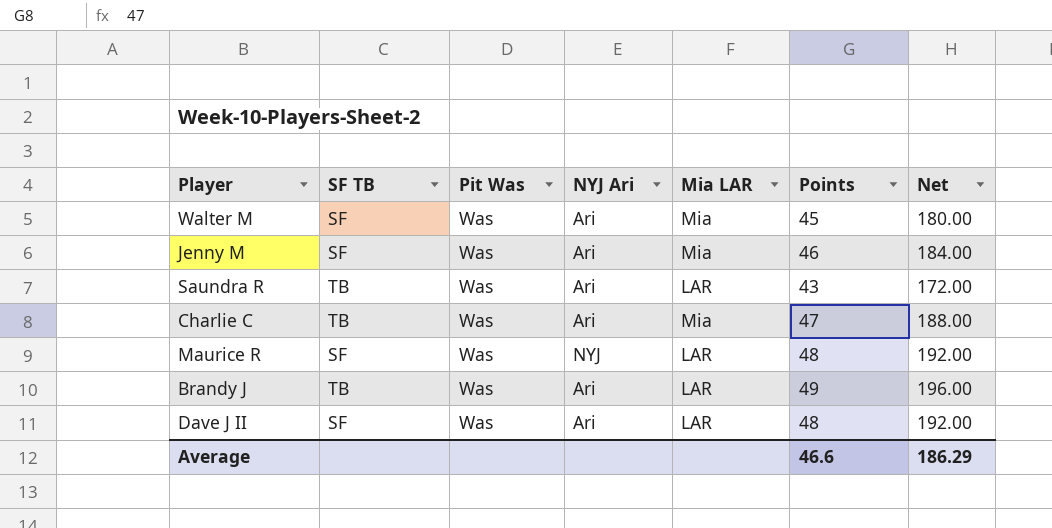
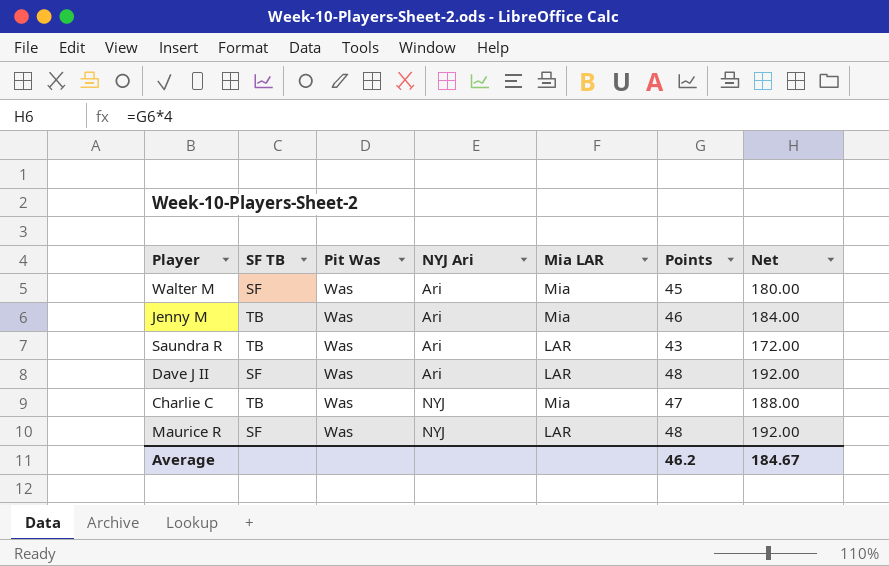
row order: none -> NYJ Ari ascending
row Brandy J: TB | Was | Ari | LAR | 49 | 196.00 -> none
Jenny M | SF TB: SF -> TB
Charlie C | NYJ Ari: Ari -> NYJ
Average | Points: 46.6 -> 46.2
Average | Net: 186.29 -> 184.67

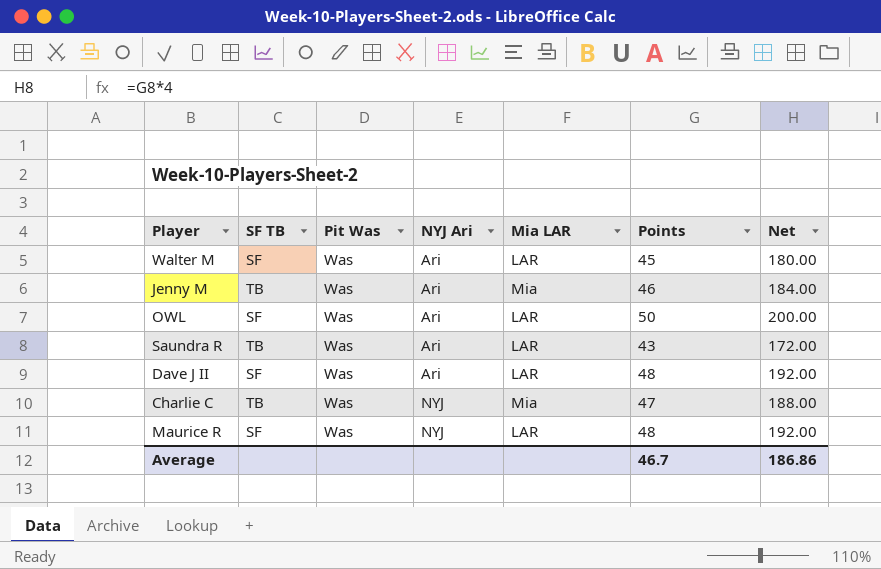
Walter M | Mia LAR: Mia -> LAR
row OWL: none -> SF | Was | Ari | LAR | 50 | 200.00
Average | Points: 46.2 -> 46.7
Average | Net: 184.67 -> 186.86

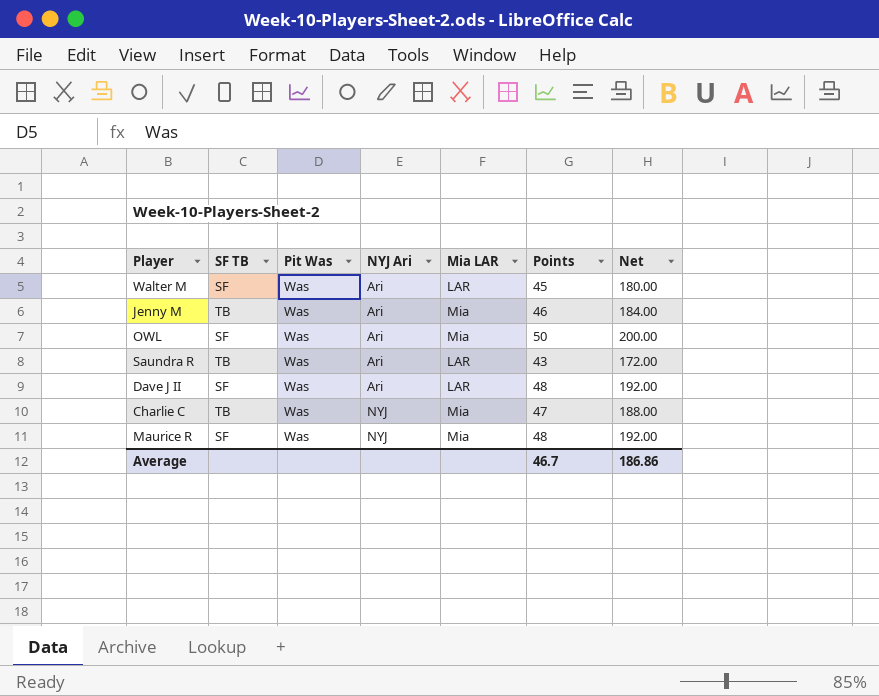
OWL | Mia LAR: LAR -> Mia
Maurice R | Mia LAR: LAR -> Mia

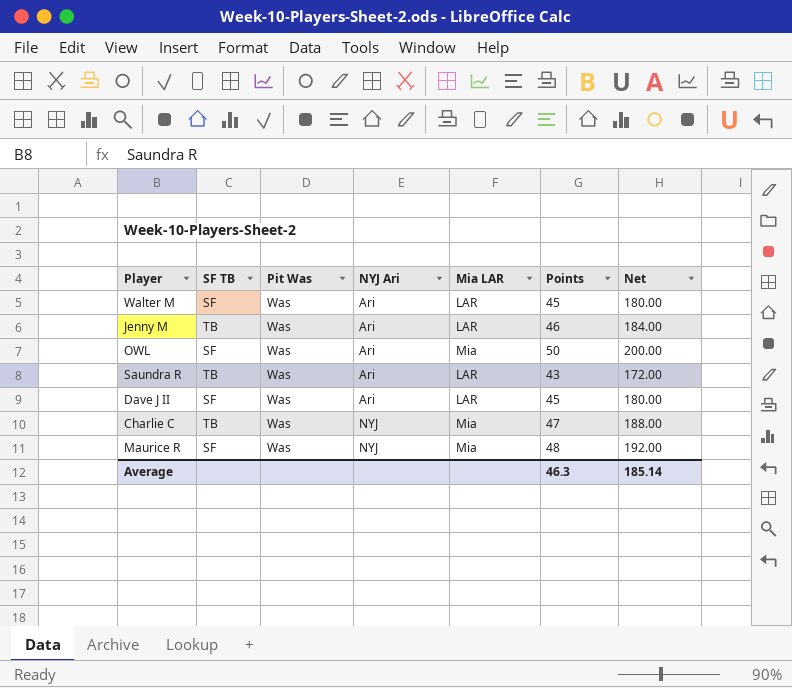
Jenny M | Mia LAR: Mia -> LAR
Dave J II | Points: 48 -> 45
Dave J II | Net: 192.00 -> 180.00
Average | Points: 46.7 -> 46.3
Average | Net: 186.86 -> 185.14

